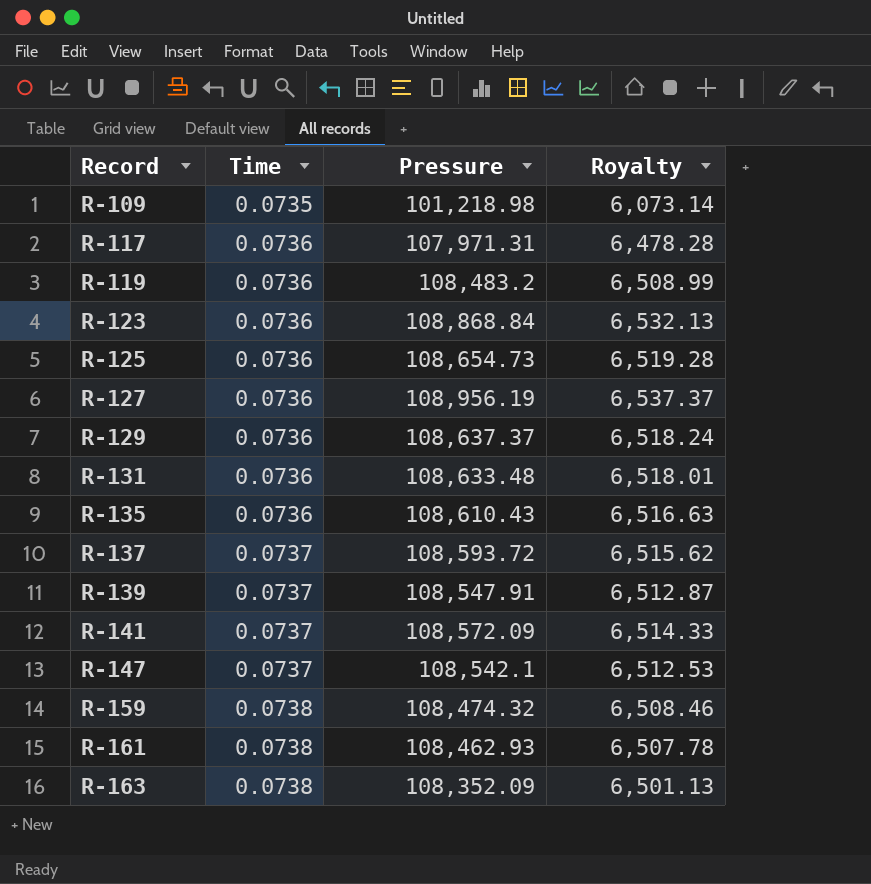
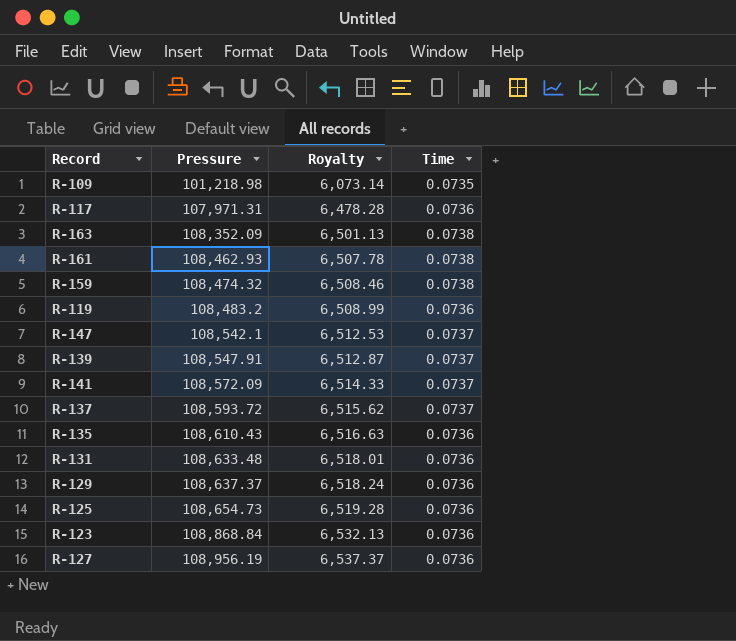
row order: Record ascending -> Pressure ascending
column Time | position: 2 -> 4

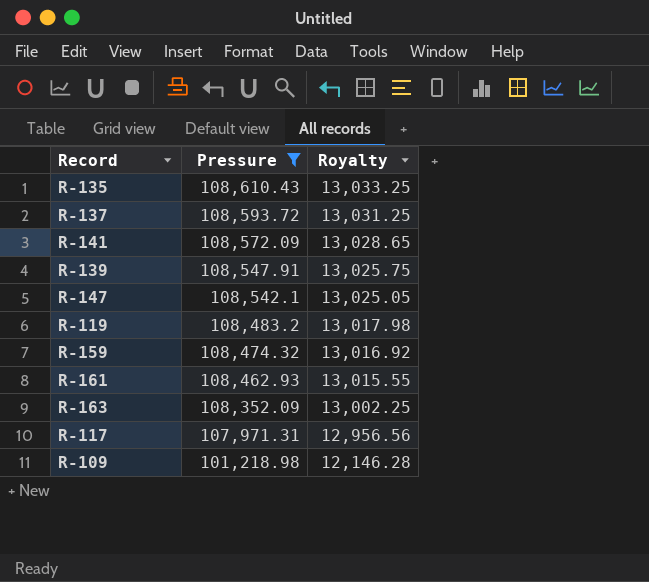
filter: none -> Pressure <= 108,610.43
row order: Pressure ascending -> Pressure descending
column Time | position: 4 -> none
column Royalty | formula: [Pressure] * 0.06 -> [Pressure] * 0.12

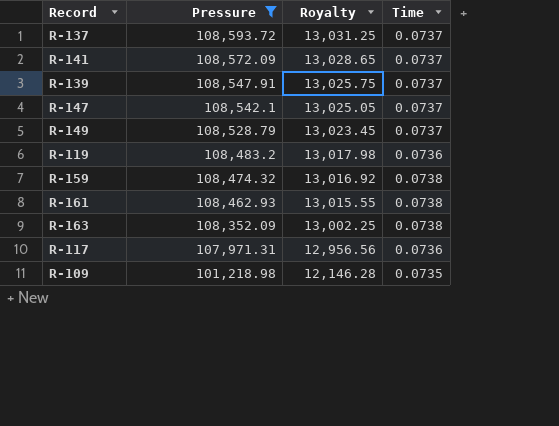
column Time | position: none -> 4
row R-135: 108,610.43 | 13,033.25 -> none
row R-149: none -> 108,528.79 | 13,023.45 | 0.0737

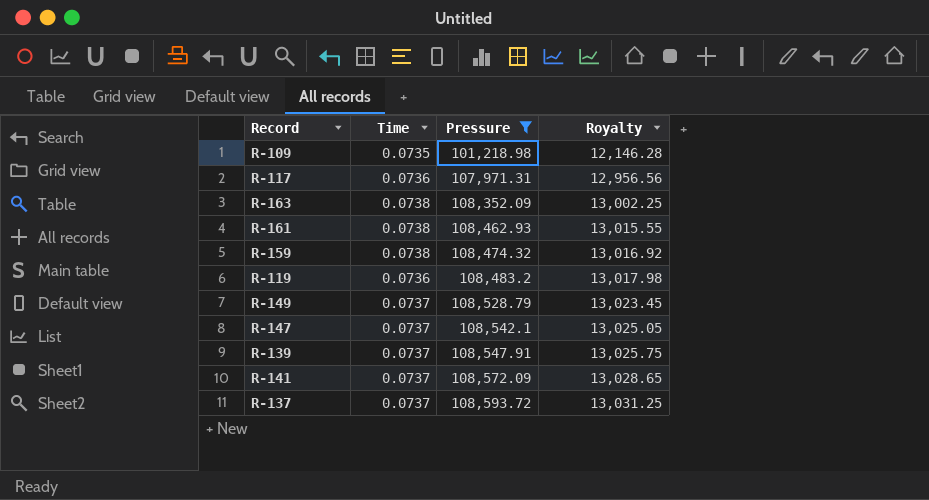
row order: Pressure descending -> Pressure ascending
column Time | position: 4 -> 2

